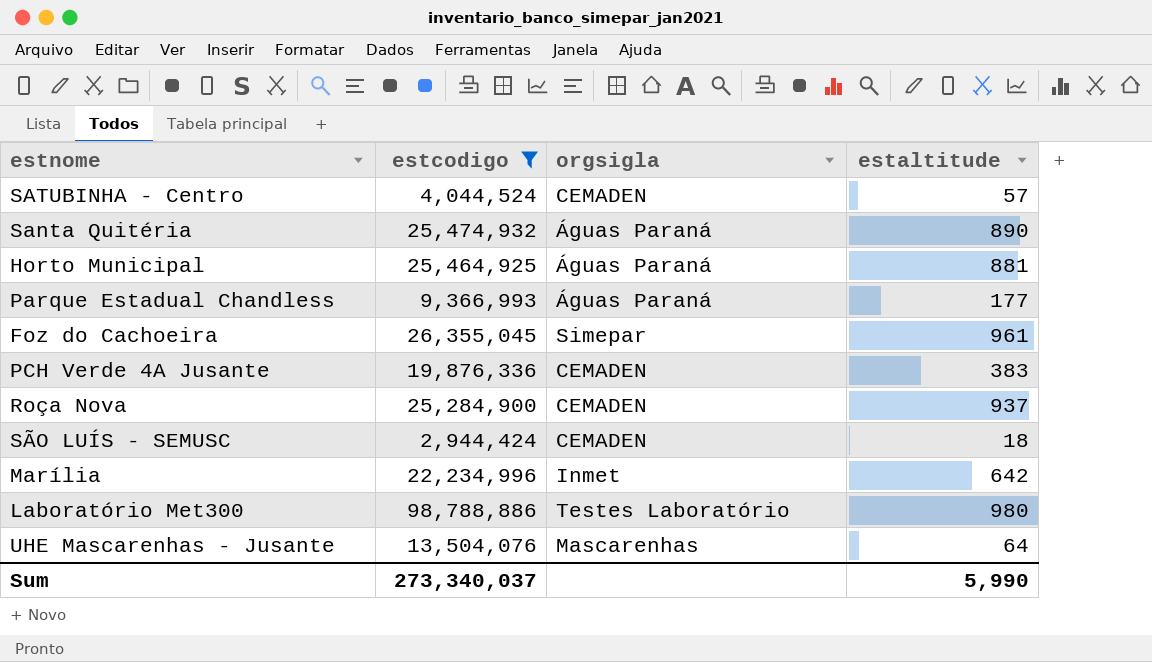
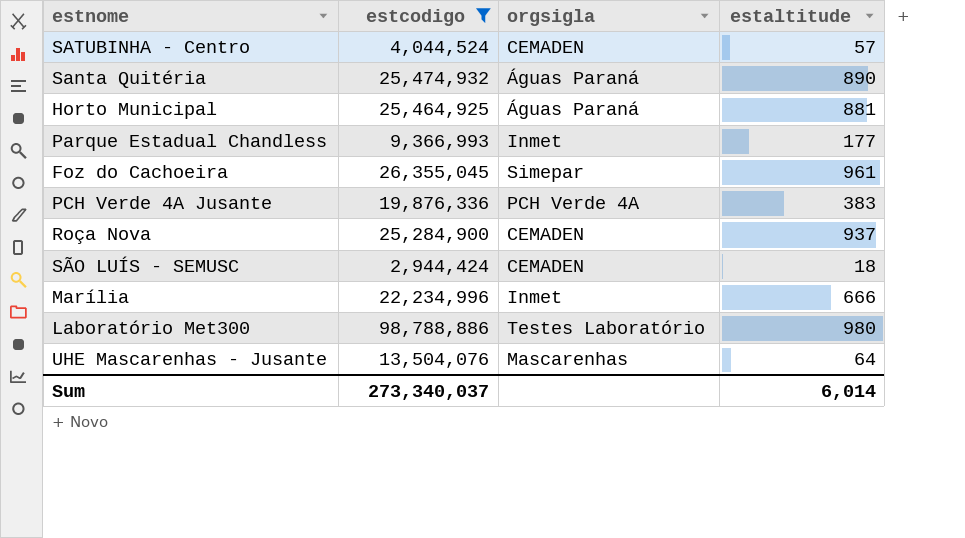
Parque Estadual Chandless | orgsigla: Águas Paraná -> Inmet
PCH Verde 4A Jusante | orgsigla: CEMADEN -> PCH Verde 4A
Marília | estaltitude: 642 -> 666
Sum | estaltitude: 5,990 -> 6,014

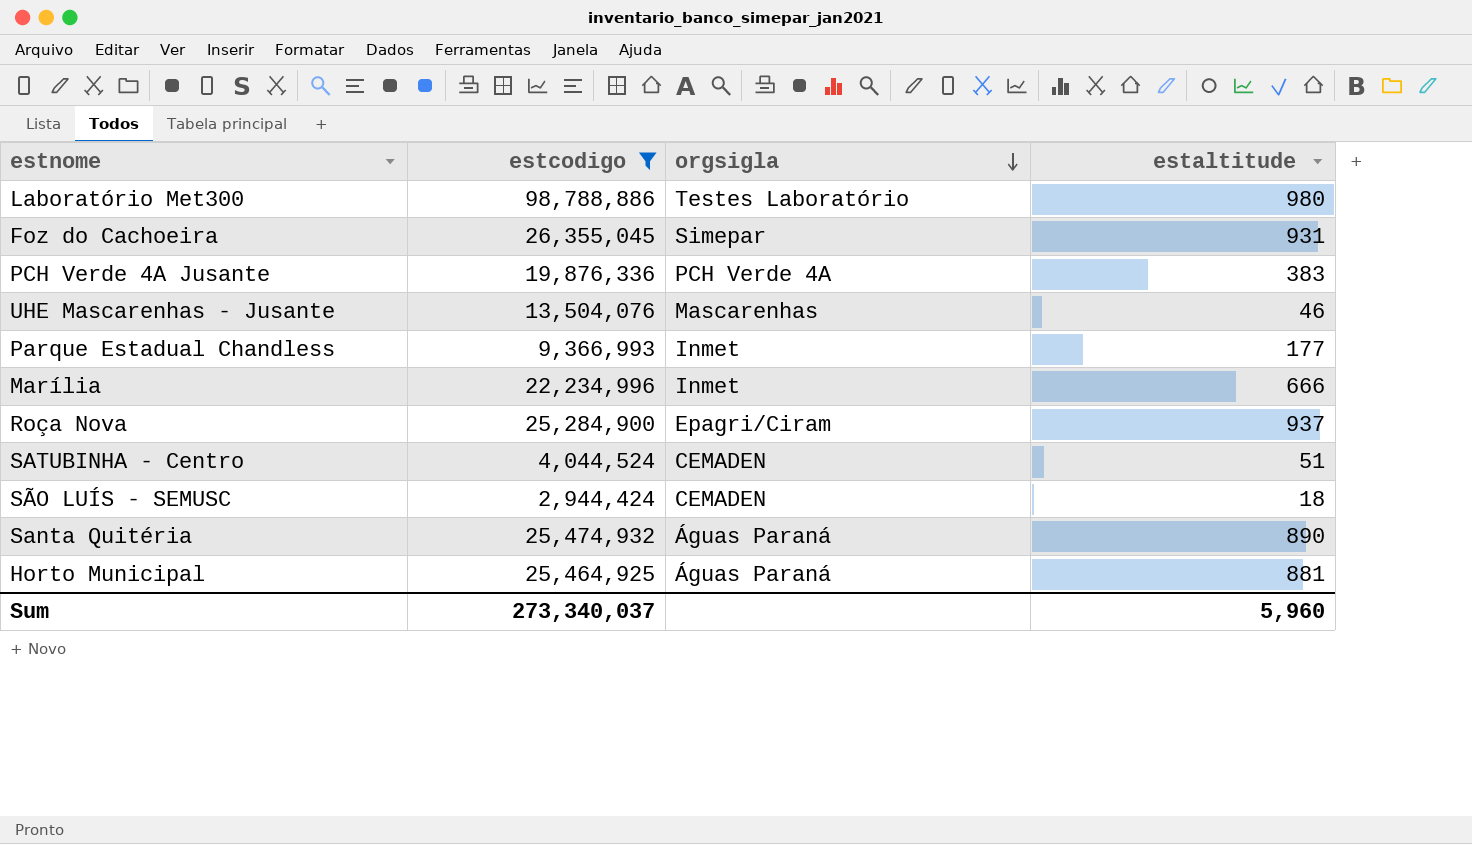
row order: none -> orgsigla descending
Foz do Cachoeira | estaltitude: 961 -> 931
UHE Mascarenhas - Jusante | estaltitude: 64 -> 46
Roça Nova | orgsigla: CEMADEN -> Epagri/Ciram
SATUBINHA - Centro | estaltitude: 57 -> 51
Sum | estaltitude: 6,014 -> 5,960

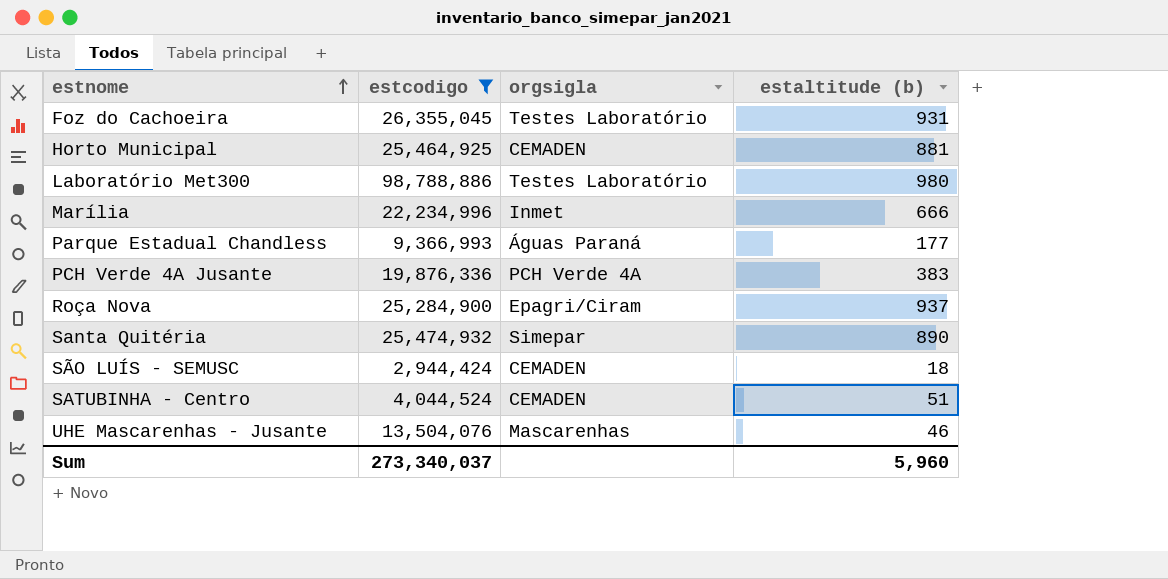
row order: orgsigla descending -> estnome ascending
column name: estaltitude -> estaltitude (b)
Foz do Cachoeira | orgsigla: Simepar -> Testes Laboratório
Horto Municipal | orgsigla: Águas Paraná -> CEMADEN
Parque Estadual Chandless | orgsigla: Inmet -> Águas Paraná
Santa Quitéria | orgsigla: Águas Paraná -> Simepar

